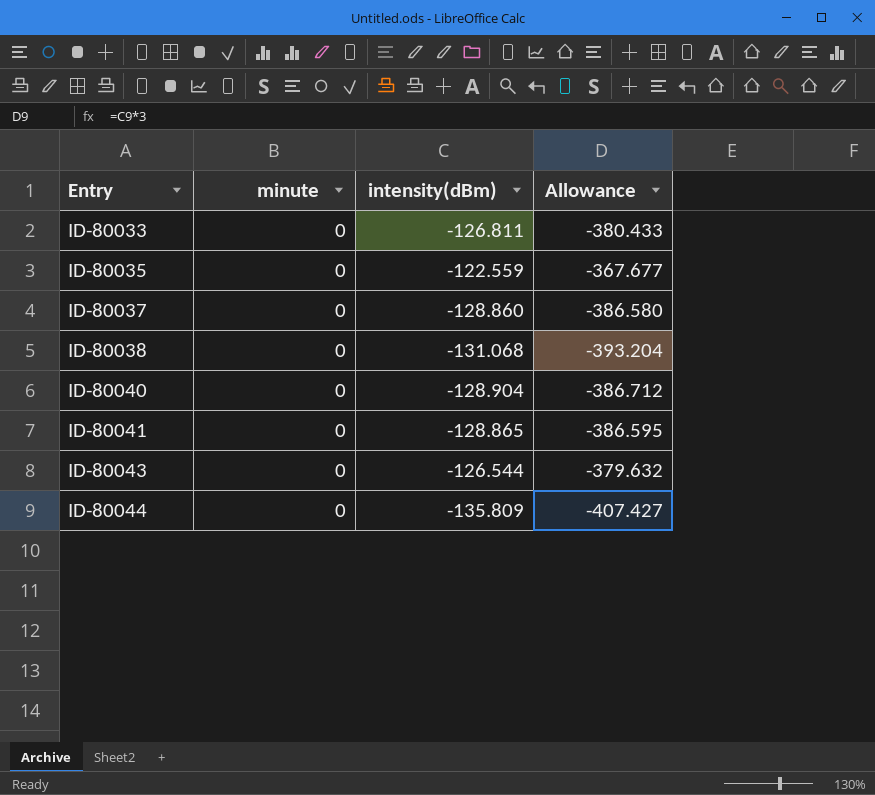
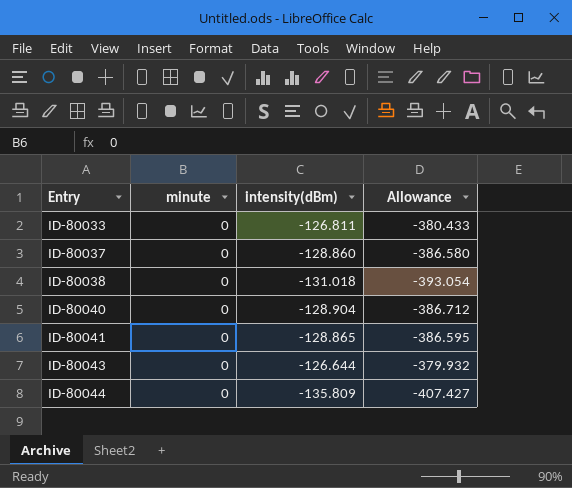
row ID-80035: 0 | -122.559 | -367.677 -> none
ID-80038 | intensity(dBm): -131.068 -> -131.018
ID-80038 | Allowance: -393.204 -> -393.054
ID-80043 | intensity(dBm): -126.544 -> -126.644
ID-80043 | Allowance: -379.632 -> -379.932

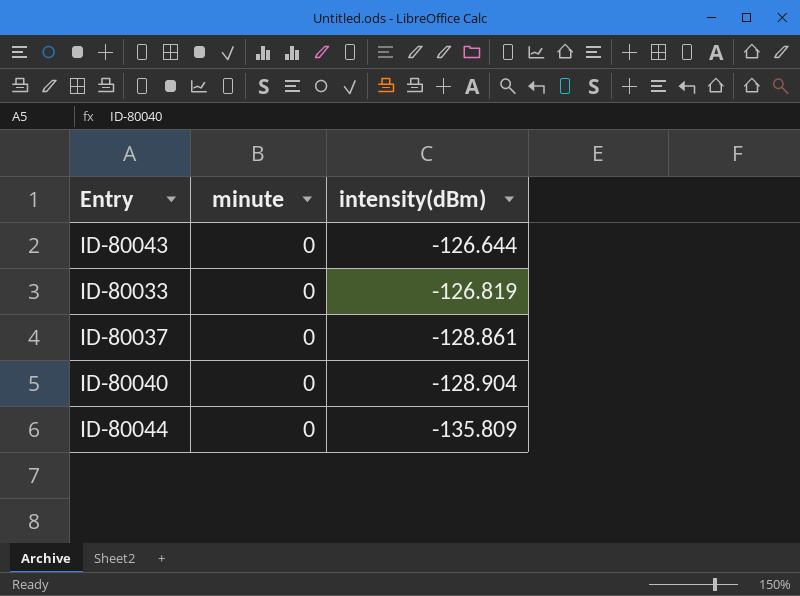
row order: Entry ascending -> intensity(dBm) descending
column Allowance | formula: [intensity(dBm)] * 3 -> none
row ID-80038: 0 | -131.018 | -393.054 -> none
row ID-80041: 0 | -128.865 | -386.595 -> none
ID-80033 | intensity(dBm): -126.811 -> -126.819
ID-80037 | intensity(dBm): -128.860 -> -128.861

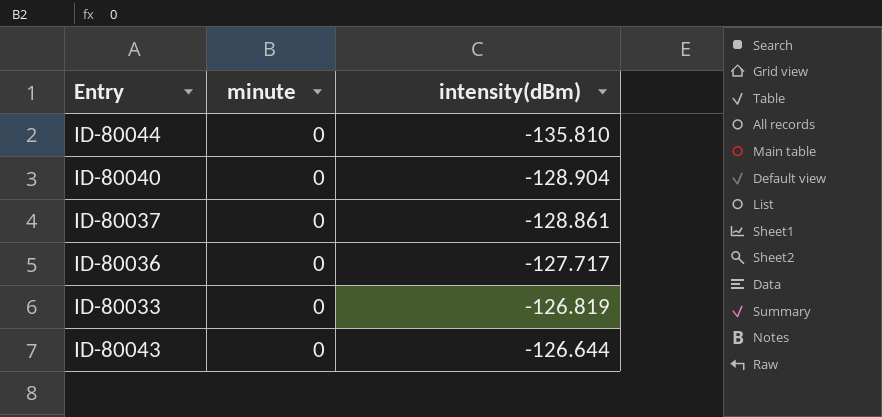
row order: intensity(dBm) descending -> intensity(dBm) ascending
ID-80044 | intensity(dBm): -135.809 -> -135.810
row ID-80036: none -> 0 | -127.717

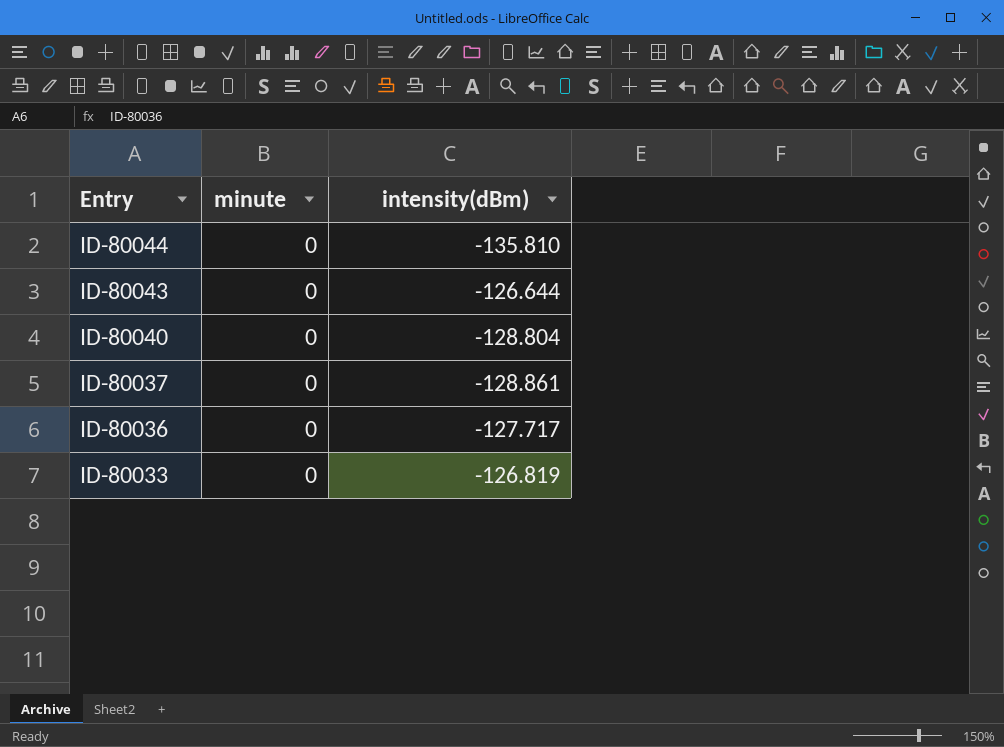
row order: intensity(dBm) ascending -> Entry descending
ID-80040 | intensity(dBm): -128.904 -> -128.804

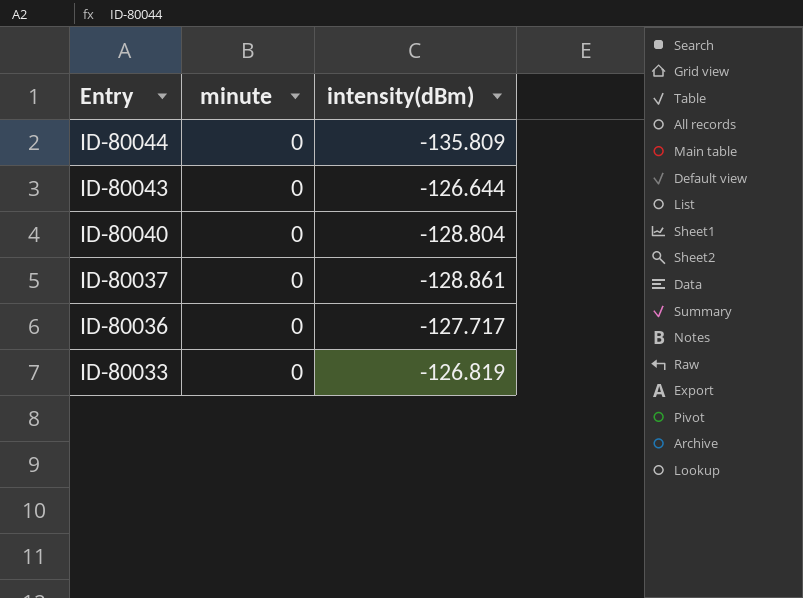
ID-80044 | intensity(dBm): -135.810 -> -135.809

